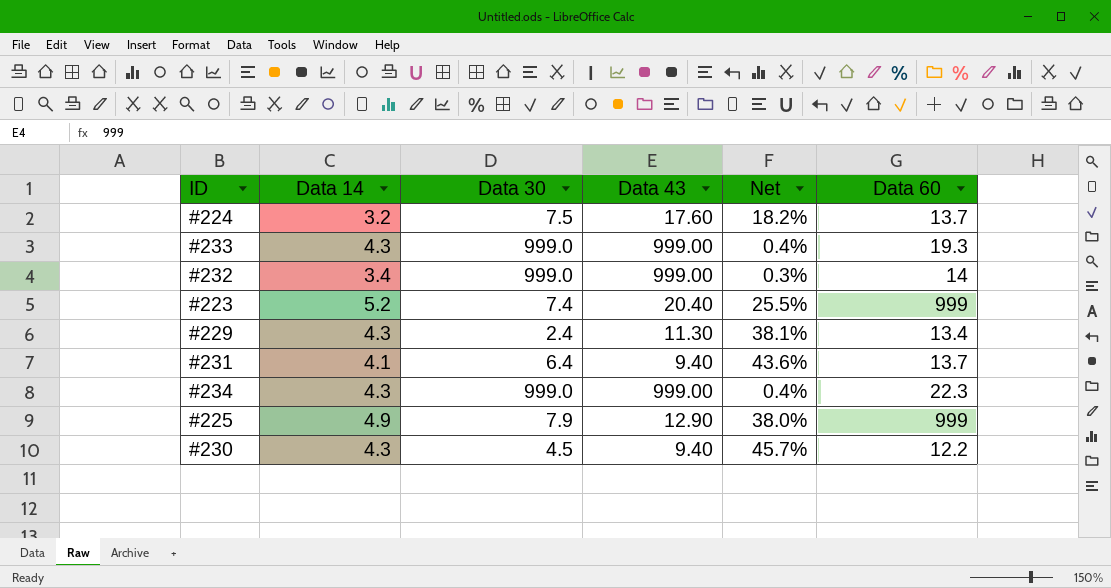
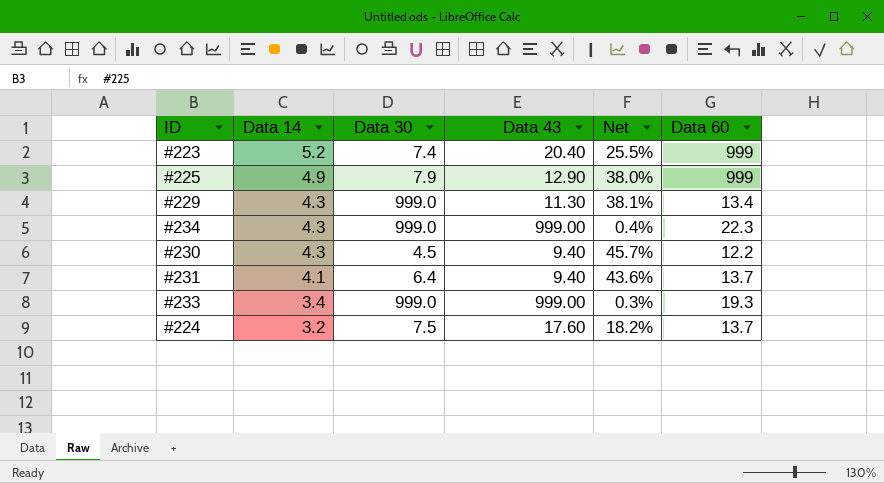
row order: none -> Data 14 descending
row #232: 3.4 | 999.0 | 999.00 | 0.3% | 14 -> none
#229 | Data 30: 2.4 -> 999.0
#233 | Data 14: 4.3 -> 3.4
#233 | Net: 0.4% -> 0.3%

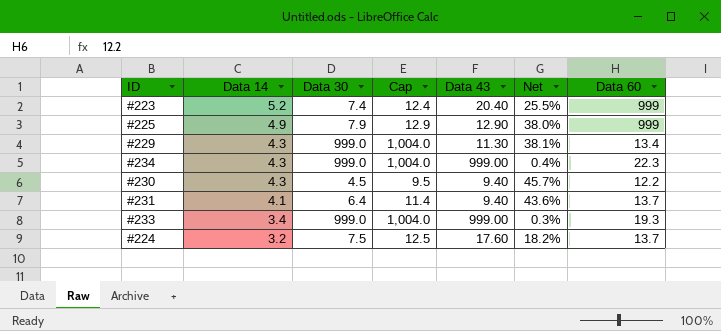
column Cap | formula: none -> [Data 30] + 5

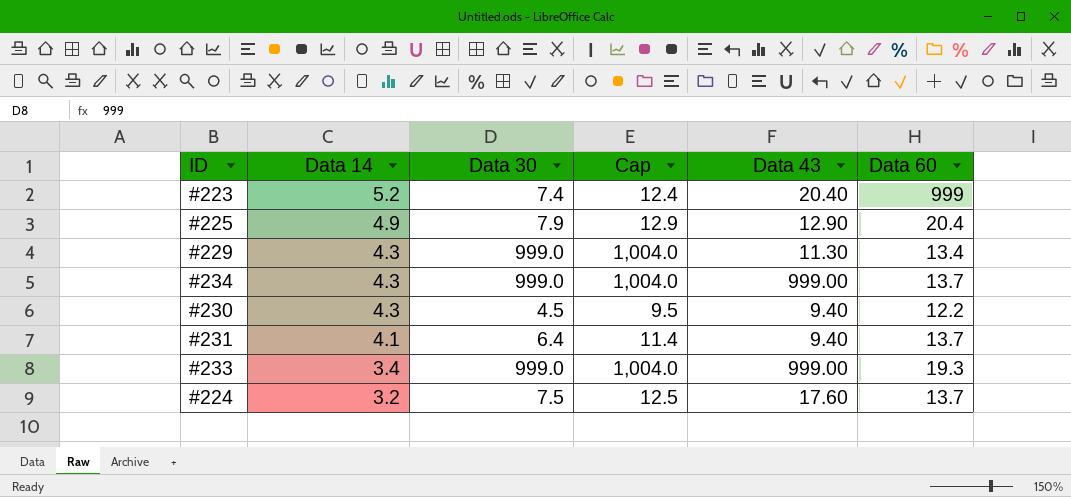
column Net | formula: [Data 14] / [Data 43] -> none
#225 | Data 60: 999 -> 20.4
#234 | Data 60: 22.3 -> 13.7

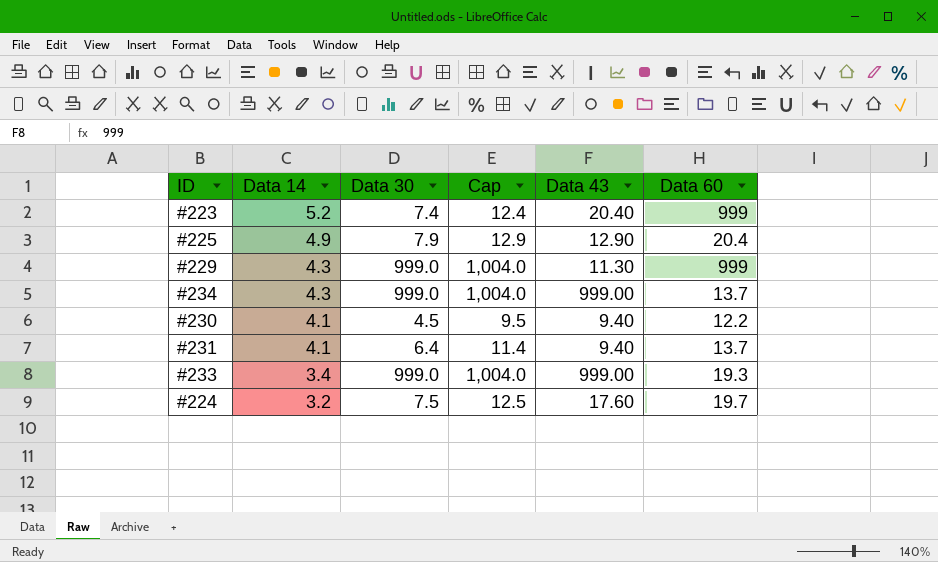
#229 | Data 60: 13.4 -> 999
#230 | Data 14: 4.3 -> 4.1
#224 | Data 60: 13.7 -> 19.7

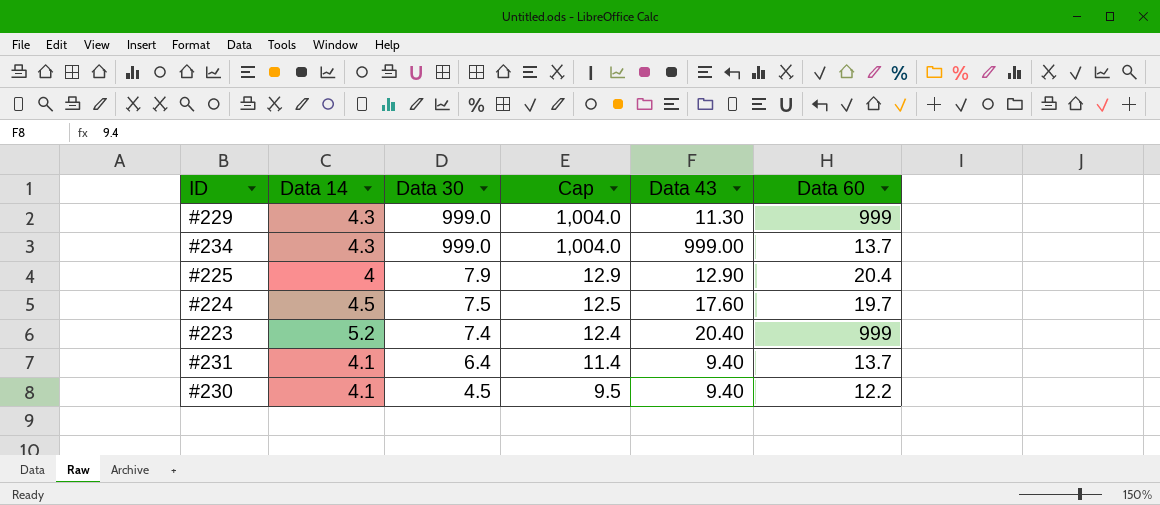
row order: Data 14 descending -> Data 30 descending
row #233: 3.4 | 999.0 | 1,004.0 | 999.00 | 19.3 -> none
#225 | Data 14: 4.9 -> 4
#224 | Data 14: 3.2 -> 4.5

